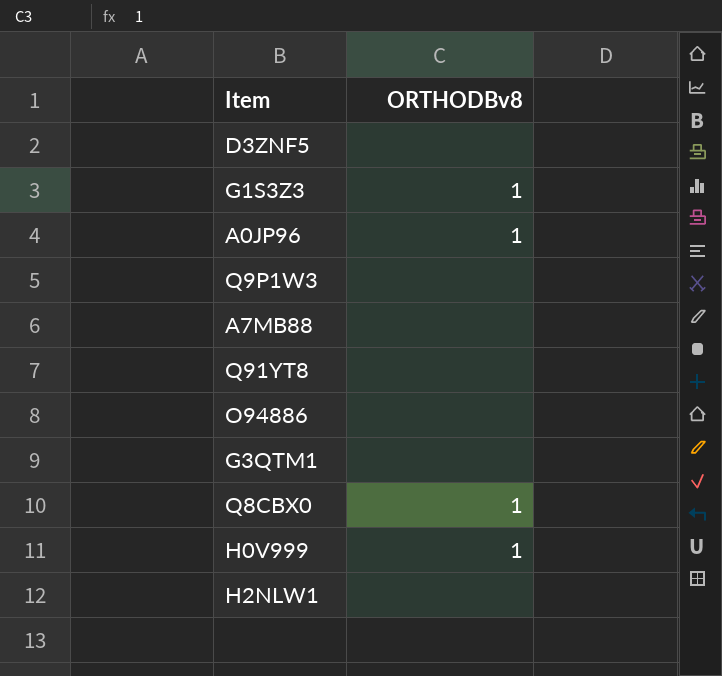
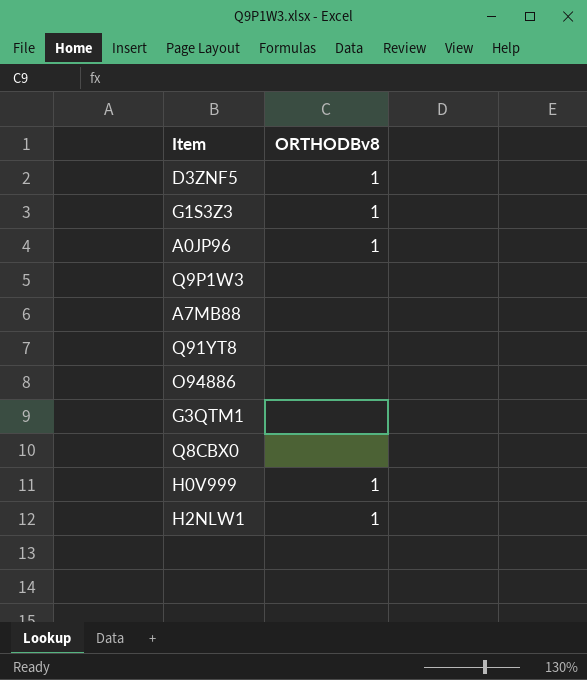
D3ZNF5 | ORTHODBv8: none -> 1
Q8CBX0 | ORTHODBv8: 1 -> none
H2NLW1 | ORTHODBv8: none -> 1

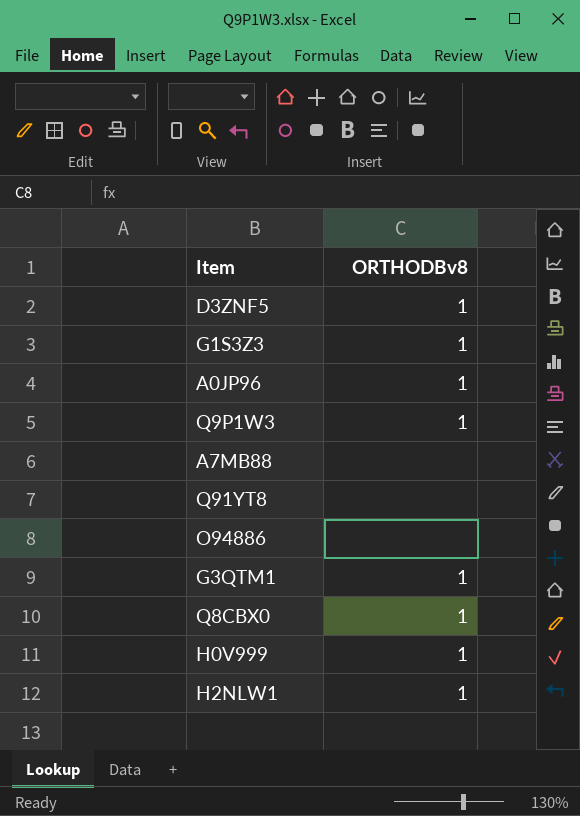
Q9P1W3 | ORTHODBv8: none -> 1
G3QTM1 | ORTHODBv8: none -> 1
Q8CBX0 | ORTHODBv8: none -> 1

